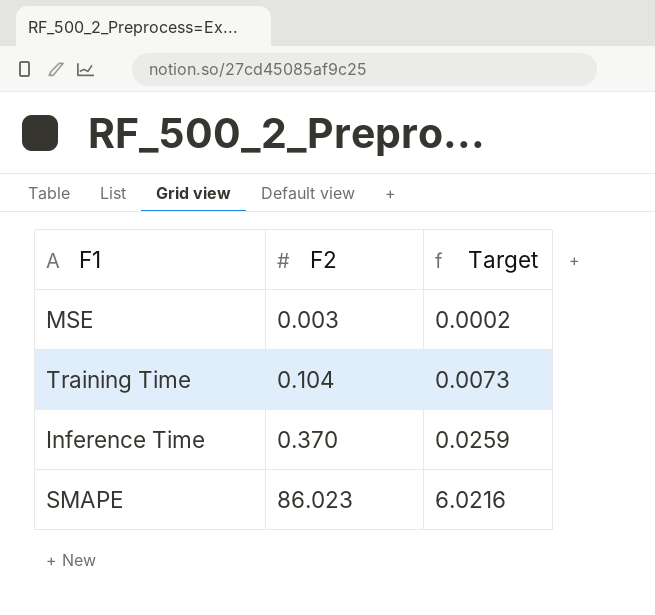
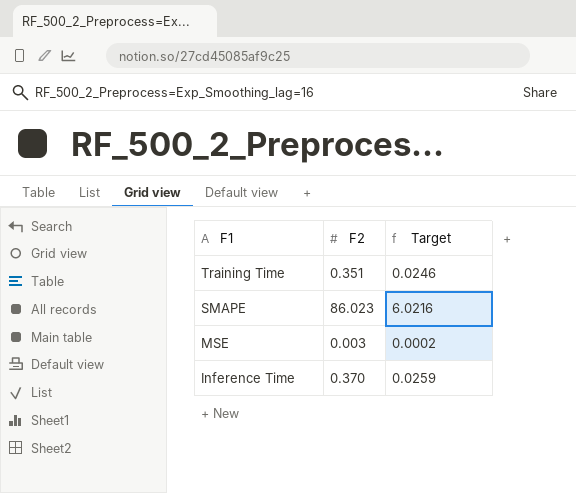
row order: F2 ascending -> F1 descending
Training Time | F2: 0.104 -> 0.351
Training Time | Target: 0.0073 -> 0.0246

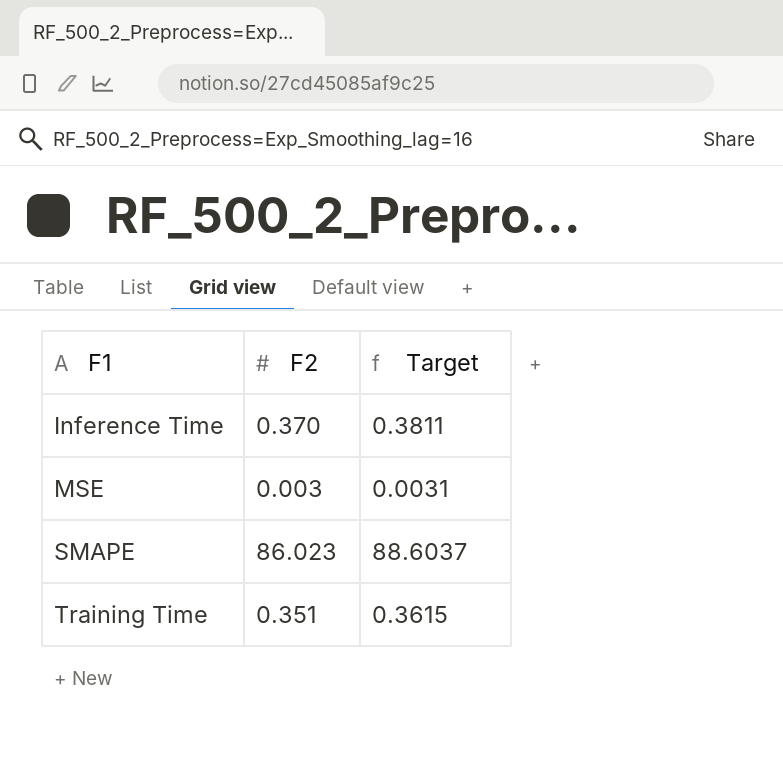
row order: F1 descending -> F1 ascending
column Target | formula: [F2] * 0.07 -> [F2] * 1.03

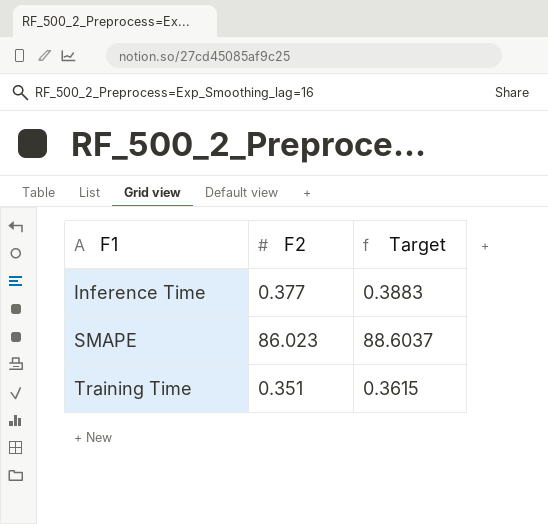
row MSE: 0.003 | 0.0031 -> none
Inference Time | F2: 0.370 -> 0.377
Inference Time | Target: 0.3811 -> 0.3883

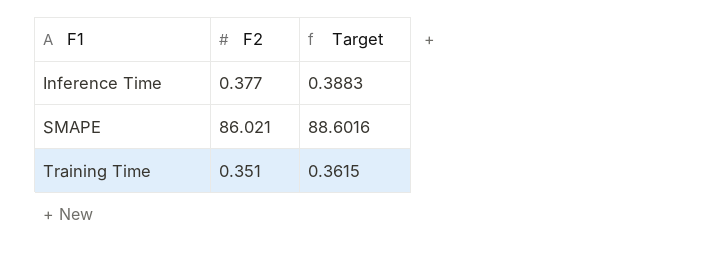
SMAPE | F2: 86.023 -> 86.021
SMAPE | Target: 88.6037 -> 88.6016

